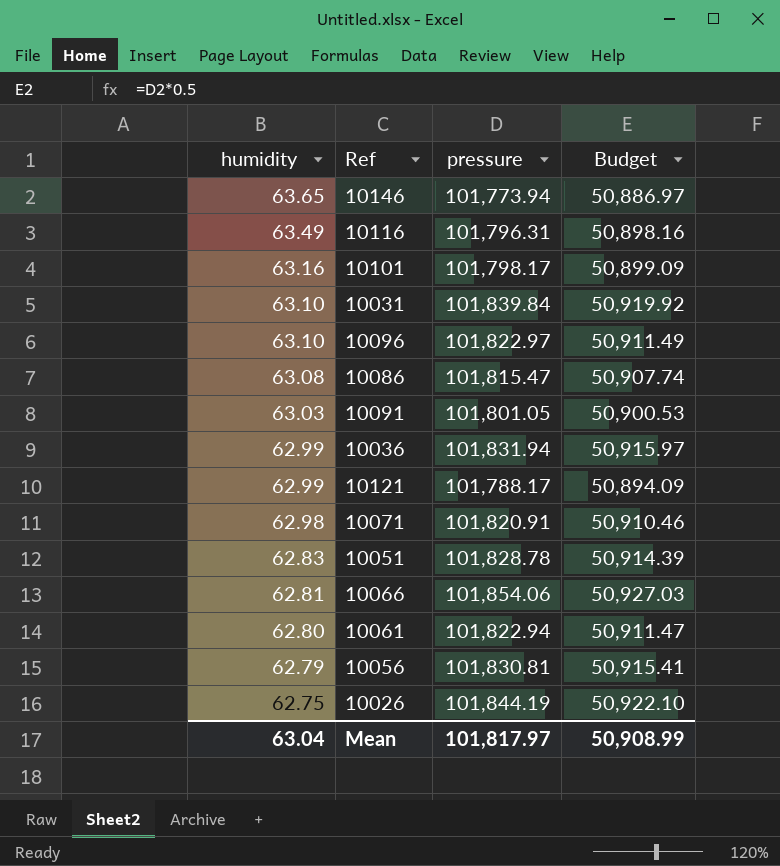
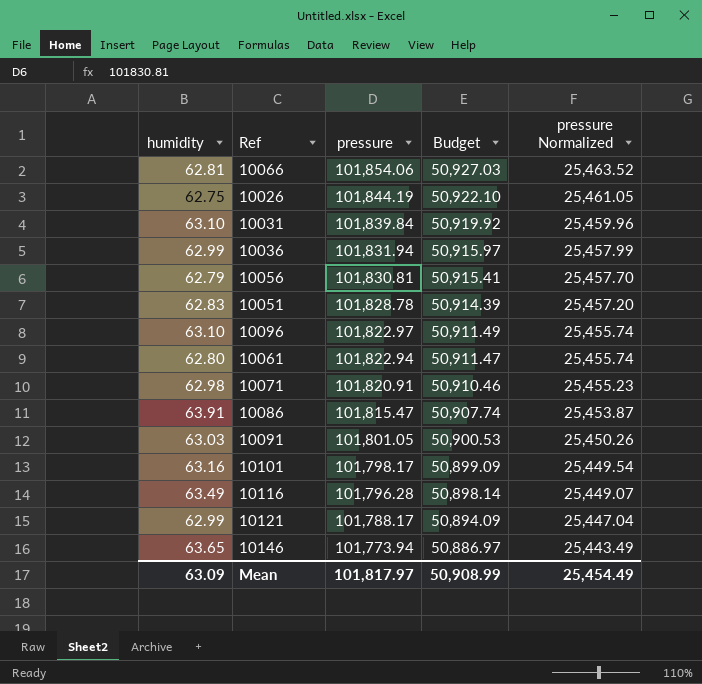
row order: humidity descending -> pressure descending
column pressure Normalized | formula: none -> [pressure] * 0.25
10086 | humidity: 63.08 -> 63.91
10116 | pressure: 101,796.31 -> 101,796.28
10116 | Budget: 50,898.16 -> 50,898.14
Mean | humidity: 63.04 -> 63.09

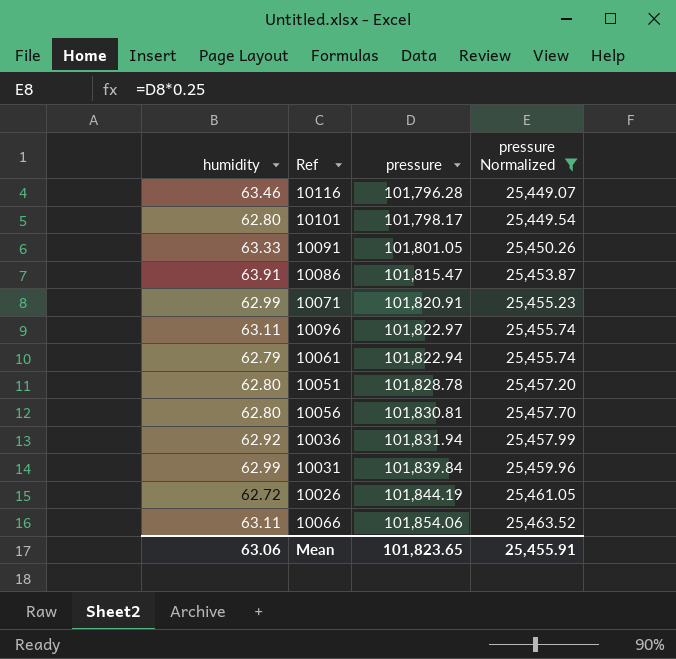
filter: none -> pressure Normalized >= 25,449.07
row order: pressure descending -> pressure Normalized ascending
column Budget | formula: [pressure] * 0.5 -> none
10116 | humidity: 63.49 -> 63.46
10101 | humidity: 63.16 -> 62.80
10091 | humidity: 63.03 -> 63.33
10071 | humidity: 62.98 -> 62.99
10096 | humidity: 63.10 -> 63.11
10061 | humidity: 62.80 -> 62.79
10051 | humidity: 62.83 -> 62.80
10056 | humidity: 62.79 -> 62.80
10036 | humidity: 62.99 -> 62.92
10031 | humidity: 63.10 -> 62.99
10026 | humidity: 62.75 -> 62.72
10066 | humidity: 62.81 -> 63.11
Mean | humidity: 63.09 -> 63.06
Mean | pressure: 101,817.97 -> 101,823.65
Mean | pressure Normalized: 25,454.49 -> 25,455.91

